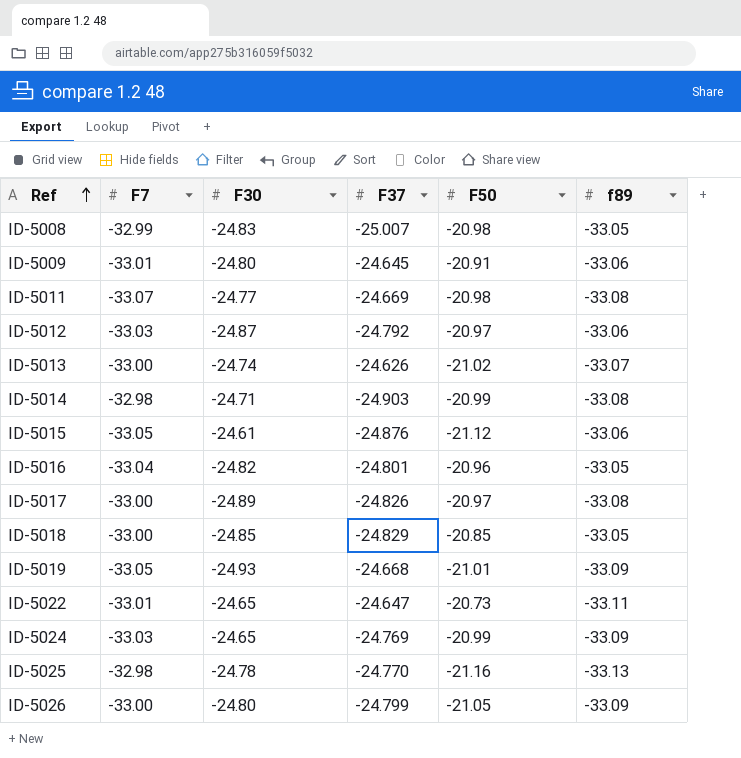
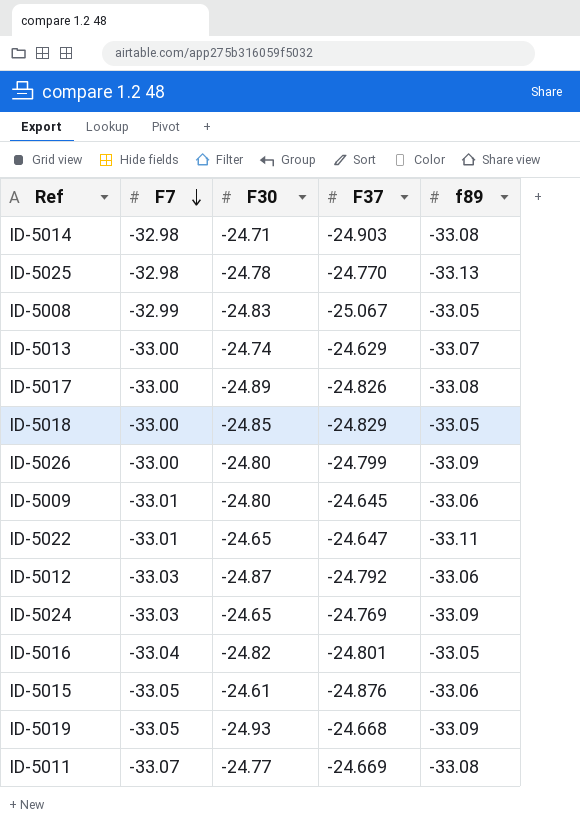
row order: Ref ascending -> F7 descending
column F50 | position: 5 -> none
ID-5008 | F37: -25.007 -> -25.067
ID-5013 | F37: -24.626 -> -24.629

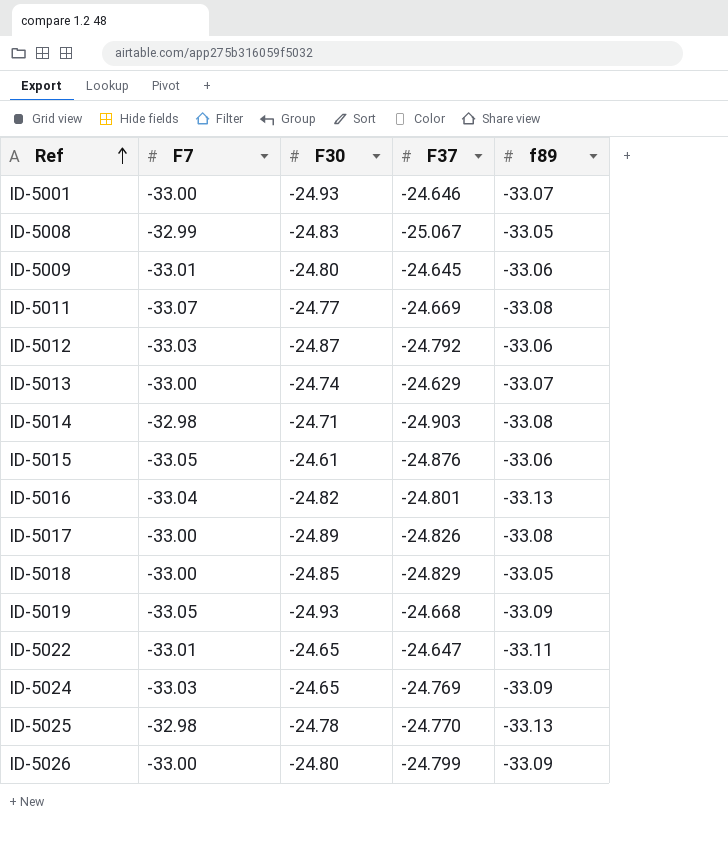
row order: F7 descending -> Ref ascending
row ID-5001: none -> -33.00 | -24.93 | -24.646 | -33.07
ID-5016 | f89: -33.05 -> -33.13

